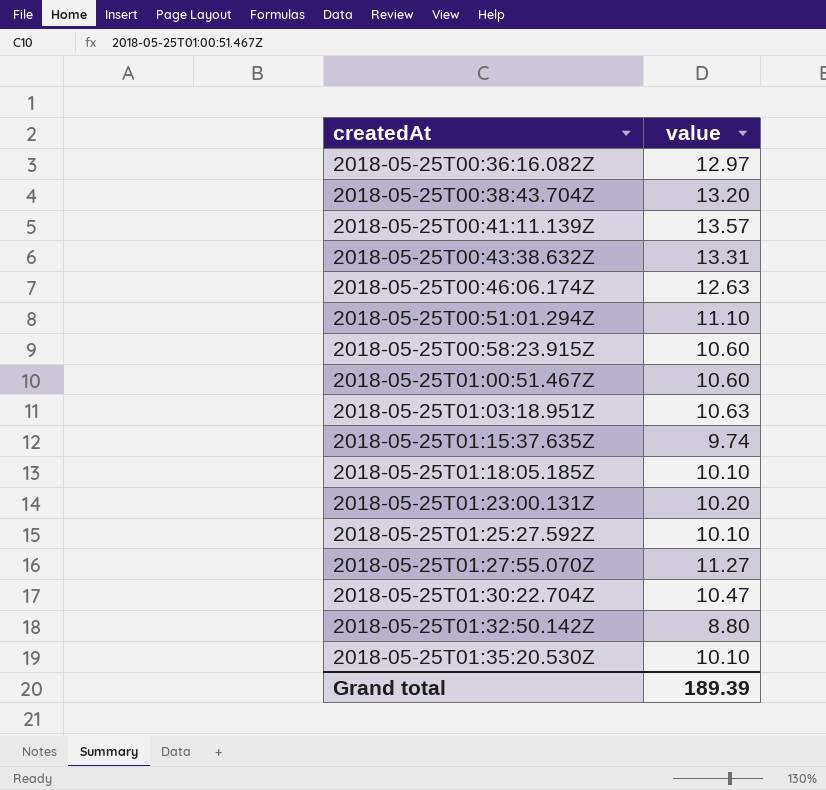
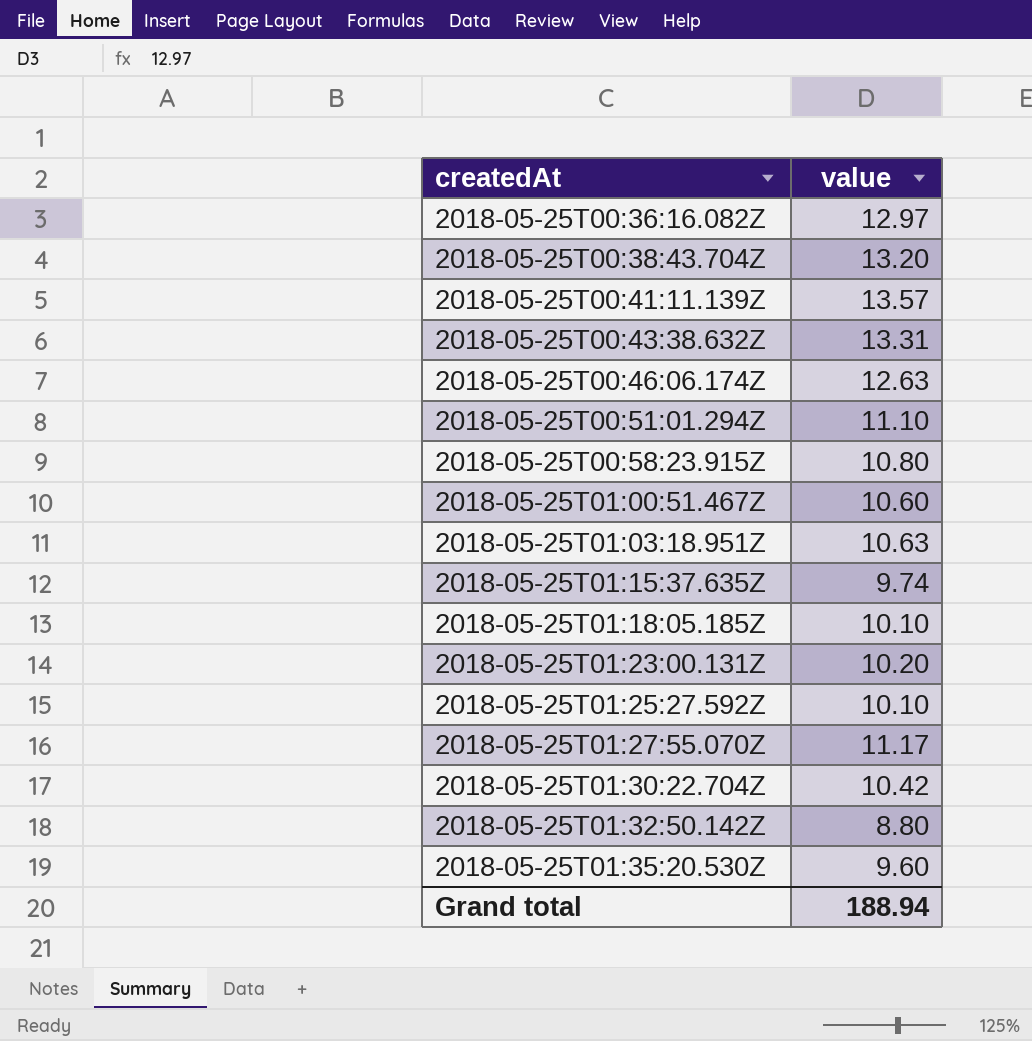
2018-05-25T00:58:23.915Z | value: 10.60 -> 10.80
2018-05-25T01:27:55.070Z | value: 11.27 -> 11.17
2018-05-25T01:30:22.704Z | value: 10.47 -> 10.42
2018-05-25T01:35:20.530Z | value: 10.10 -> 9.60
Grand total | value: 189.39 -> 188.94

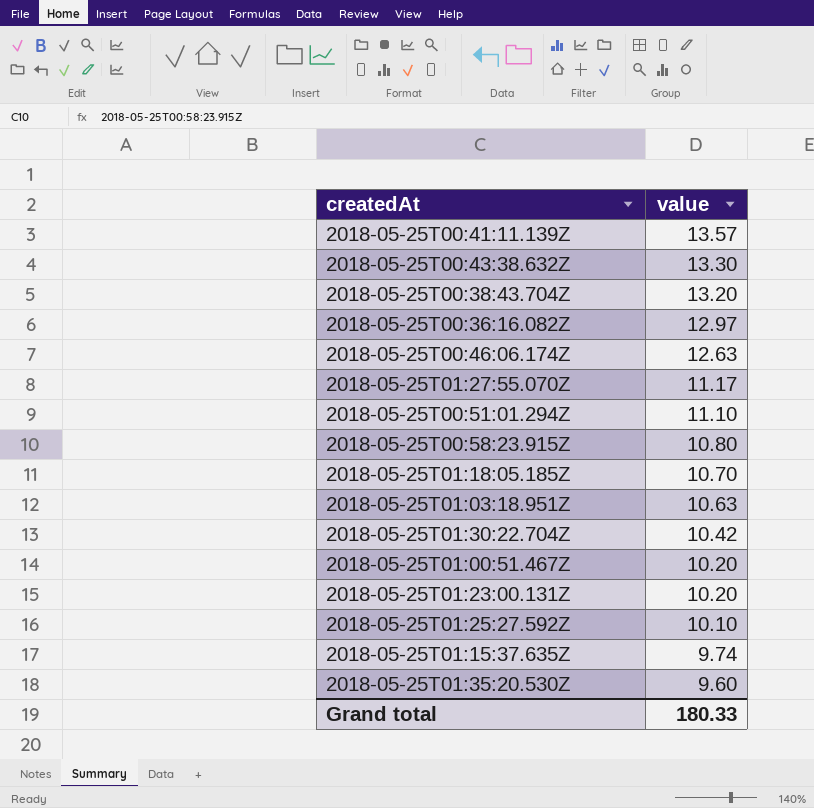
row order: createdAt ascending -> value descending
row 2018-05-25T01:32:50.142Z: 8.80 -> none
2018-05-25T00:43:38.632Z | value: 13.31 -> 13.30
2018-05-25T01:18:05.185Z | value: 10.10 -> 10.70
2018-05-25T01:00:51.467Z | value: 10.60 -> 10.20
Grand total | value: 188.94 -> 180.33

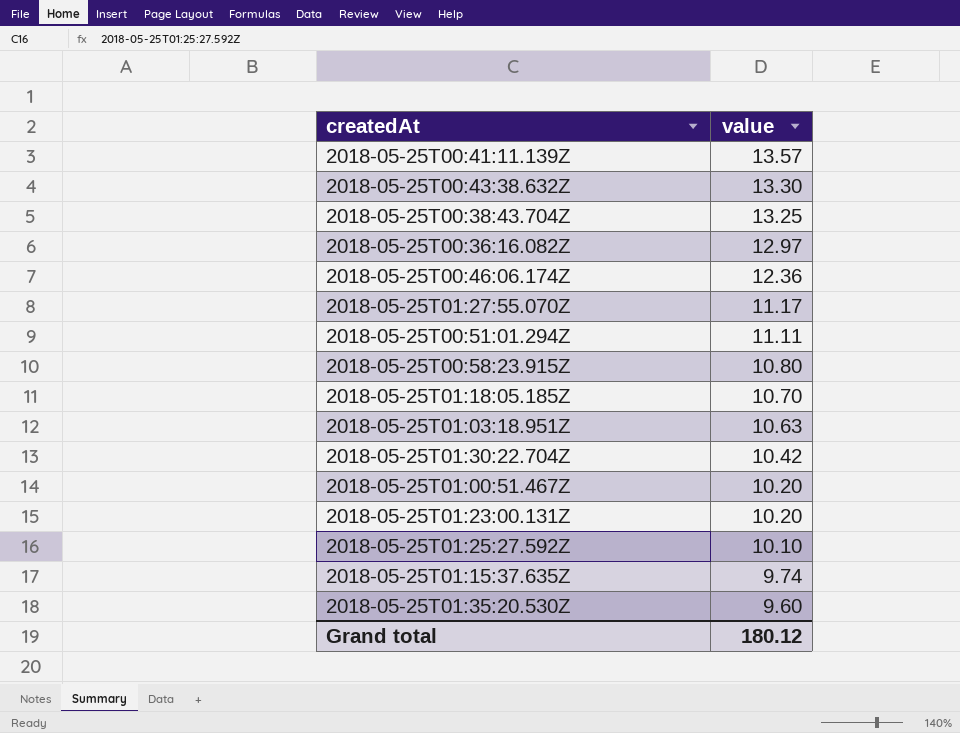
2018-05-25T00:38:43.704Z | value: 13.20 -> 13.25
2018-05-25T00:46:06.174Z | value: 12.63 -> 12.36
2018-05-25T00:51:01.294Z | value: 11.10 -> 11.11
Grand total | value: 180.33 -> 180.12

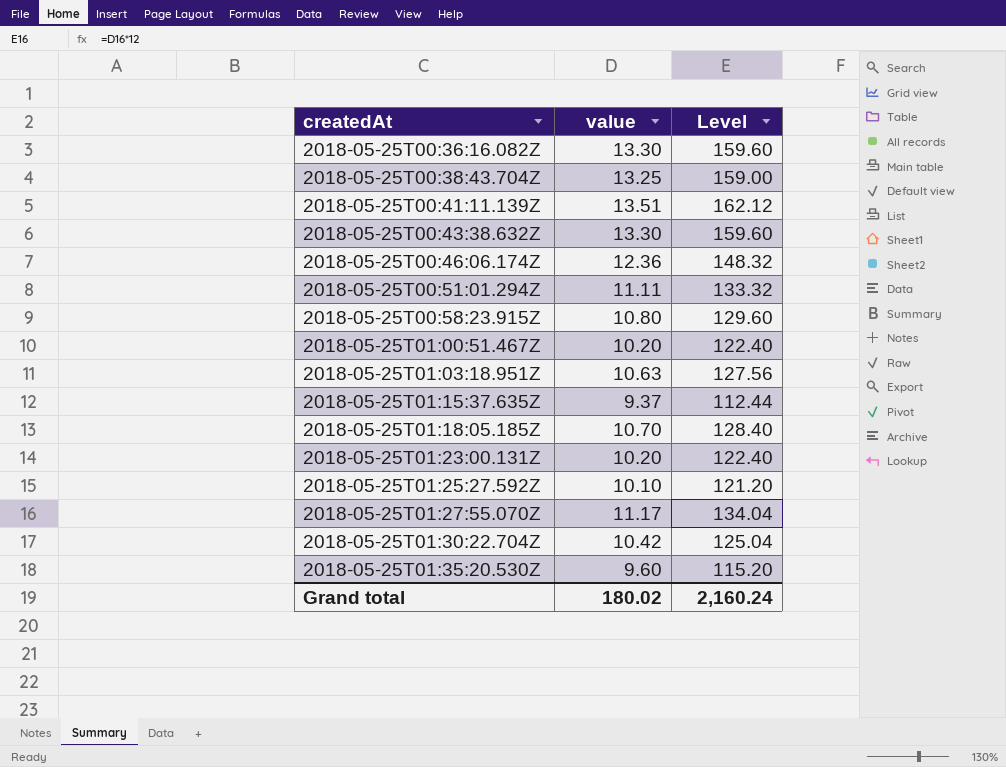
row order: value descending -> createdAt ascending
column Level | formula: none -> [value] * 12
2018-05-25T00:36:16.082Z | value: 12.97 -> 13.30
2018-05-25T00:41:11.139Z | value: 13.57 -> 13.51
2018-05-25T01:15:37.635Z | value: 9.74 -> 9.37
Grand total | value: 180.12 -> 180.02

